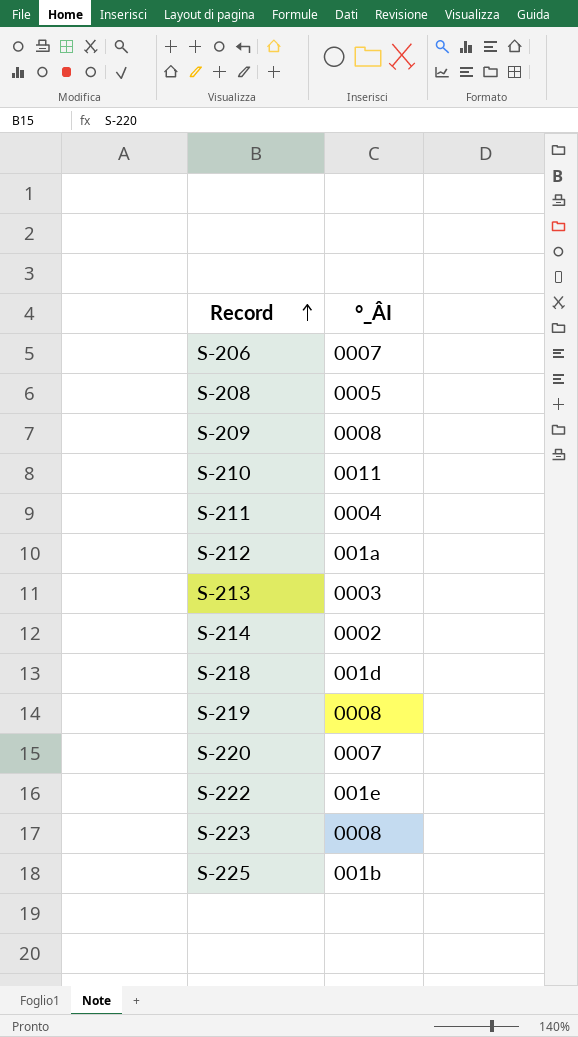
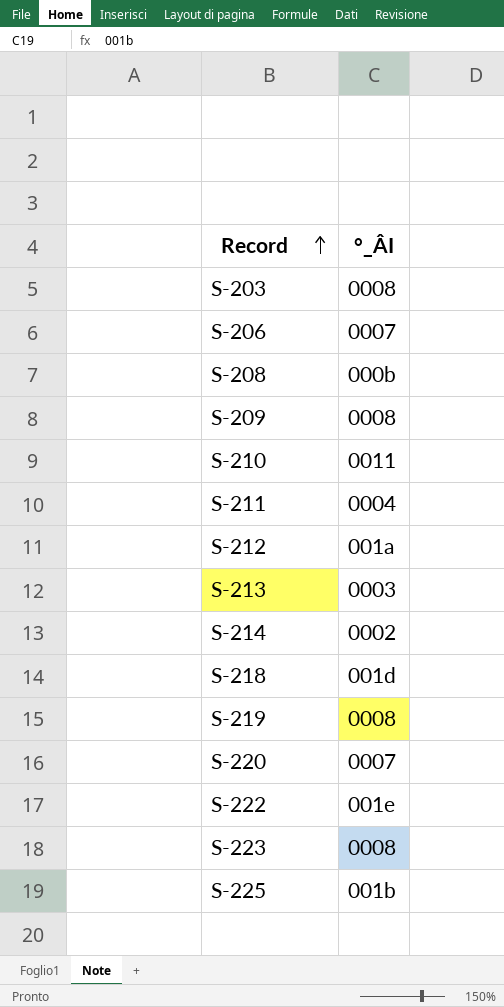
row S-203: none -> 0008
S-208 | °_ÂI: 0005 -> 000b

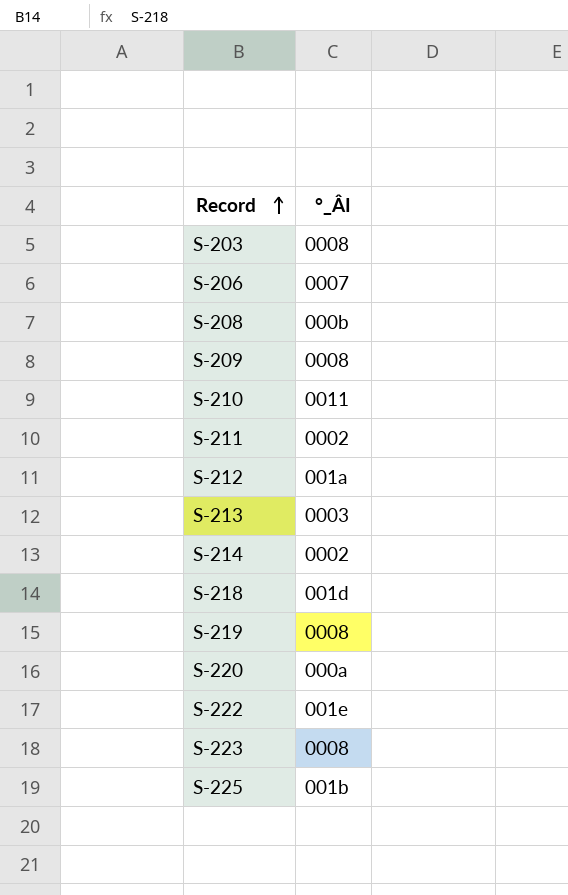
S-211 | °_ÂI: 0004 -> 0002
S-220 | °_ÂI: 0007 -> 000a

